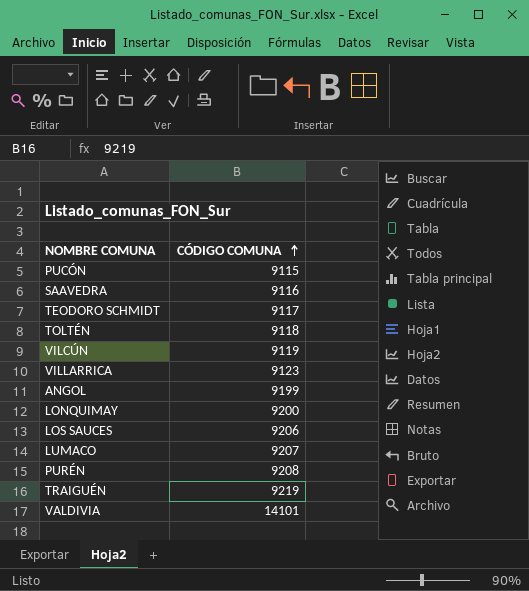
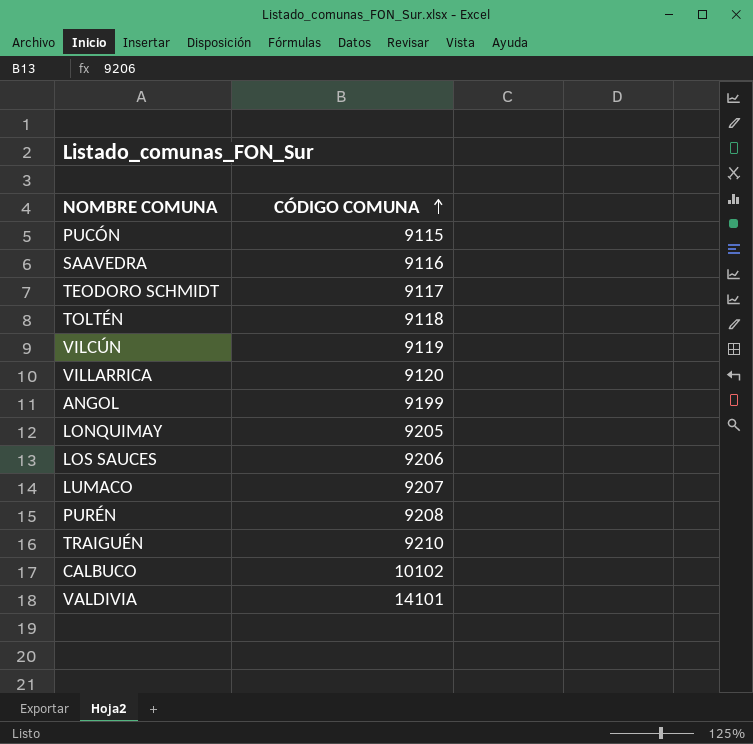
VILLARRICA | CÓDIGO COMUNA: 9123 -> 9120
LONQUIMAY | CÓDIGO COMUNA: 9200 -> 9205
TRAIGUÉN | CÓDIGO COMUNA: 9219 -> 9210
row CALBUCO: none -> 10102

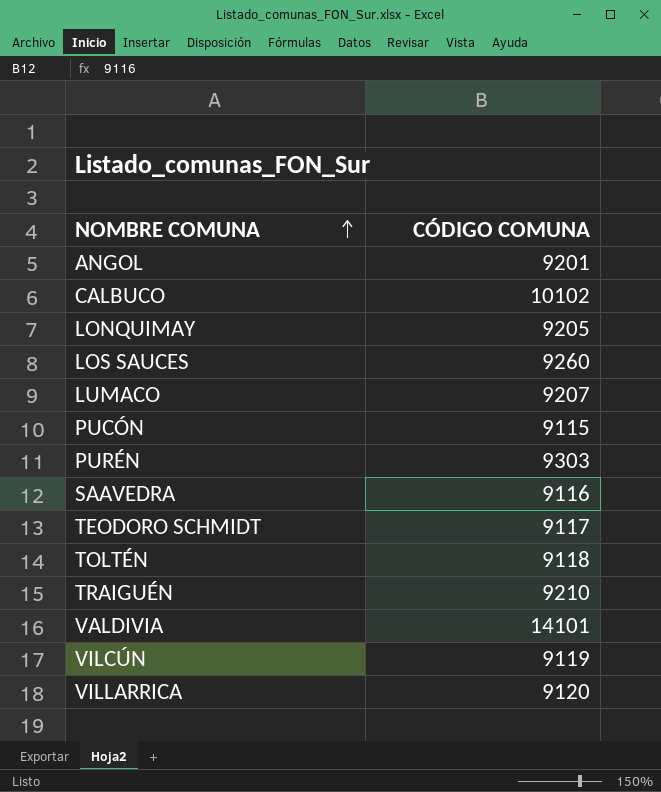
row order: CÓDIGO COMUNA ascending -> NOMBRE COMUNA ascending
ANGOL | CÓDIGO COMUNA: 9199 -> 9201
LOS SAUCES | CÓDIGO COMUNA: 9206 -> 9260
PURÉN | CÓDIGO COMUNA: 9208 -> 9303

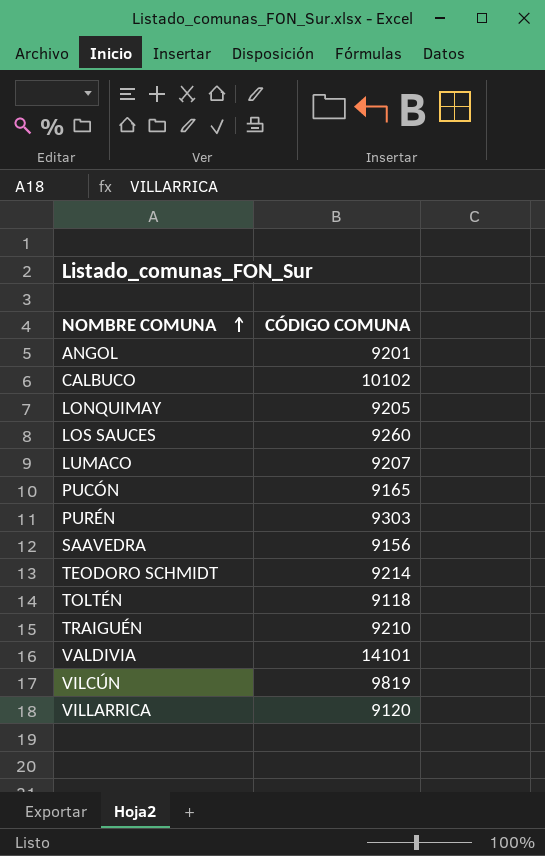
PUCÓN | CÓDIGO COMUNA: 9115 -> 9165
SAAVEDRA | CÓDIGO COMUNA: 9116 -> 9156
TEODORO SCHMIDT | CÓDIGO COMUNA: 9117 -> 9214
VILCÚN | CÓDIGO COMUNA: 9119 -> 9819

